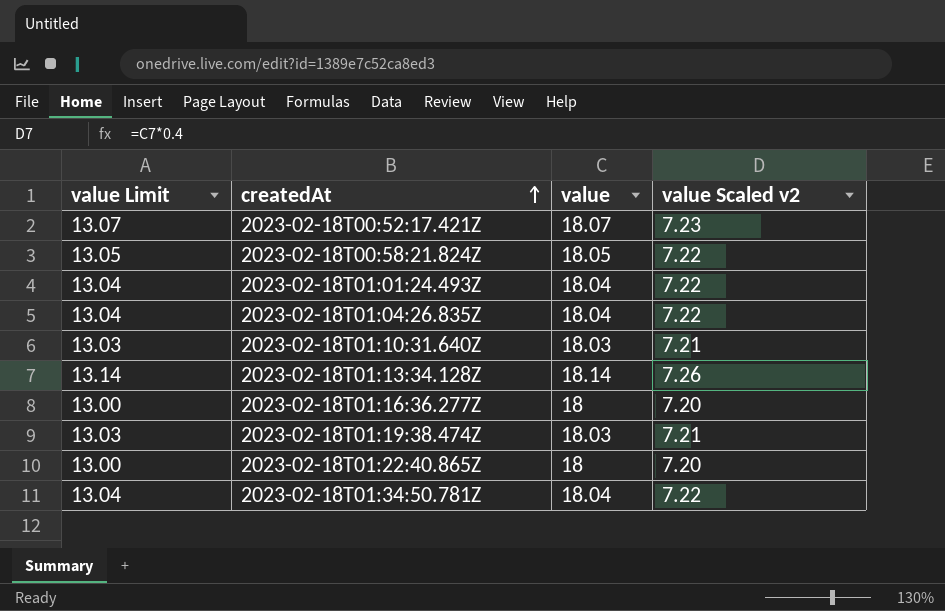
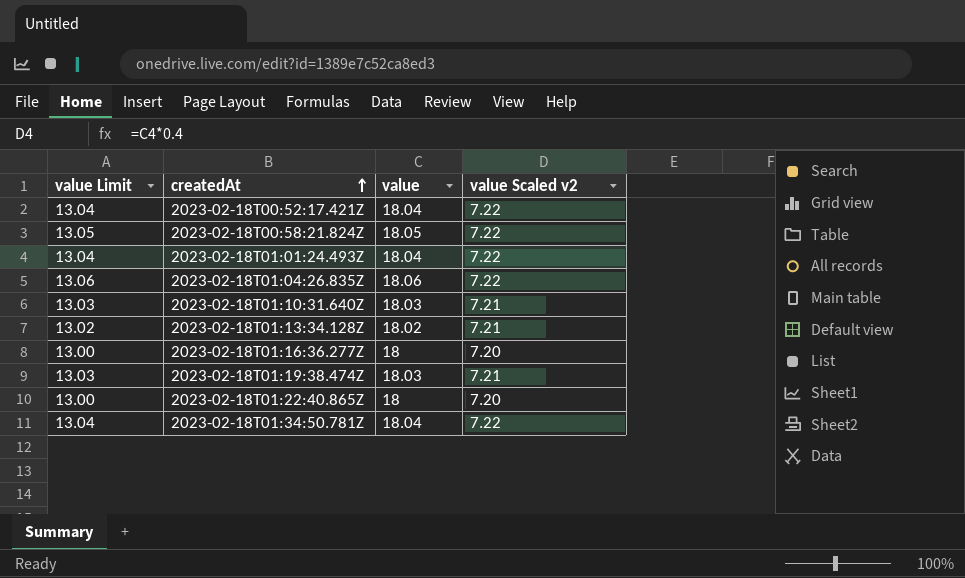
2023-02-18T00:52:17.421Z | value Limit: 13.07 -> 13.04
2023-02-18T00:52:17.421Z | value: 18.07 -> 18.04
2023-02-18T00:52:17.421Z | value Scaled v2: 7.23 -> 7.22
2023-02-18T01:04:26.835Z | value Limit: 13.04 -> 13.06
2023-02-18T01:04:26.835Z | value: 18.04 -> 18.06
2023-02-18T01:13:34.128Z | value Limit: 13.14 -> 13.02
2023-02-18T01:13:34.128Z | value: 18.14 -> 18.02
2023-02-18T01:13:34.128Z | value Scaled v2: 7.26 -> 7.21

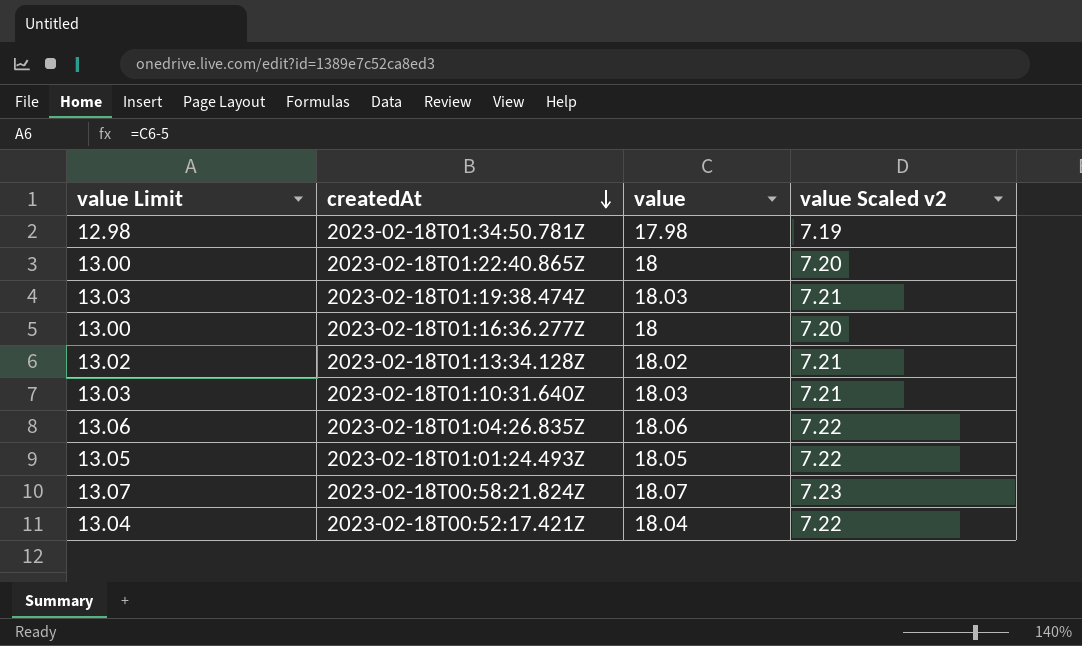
row order: createdAt ascending -> createdAt descending
2023-02-18T01:34:50.781Z | value Limit: 13.04 -> 12.98
2023-02-18T01:34:50.781Z | value: 18.04 -> 17.98
2023-02-18T01:34:50.781Z | value Scaled v2: 7.22 -> 7.19
2023-02-18T01:01:24.493Z | value Limit: 13.04 -> 13.05
2023-02-18T01:01:24.493Z | value: 18.04 -> 18.05
2023-02-18T00:58:21.824Z | value Limit: 13.05 -> 13.07
2023-02-18T00:58:21.824Z | value: 18.05 -> 18.07
2023-02-18T00:58:21.824Z | value Scaled v2: 7.22 -> 7.23

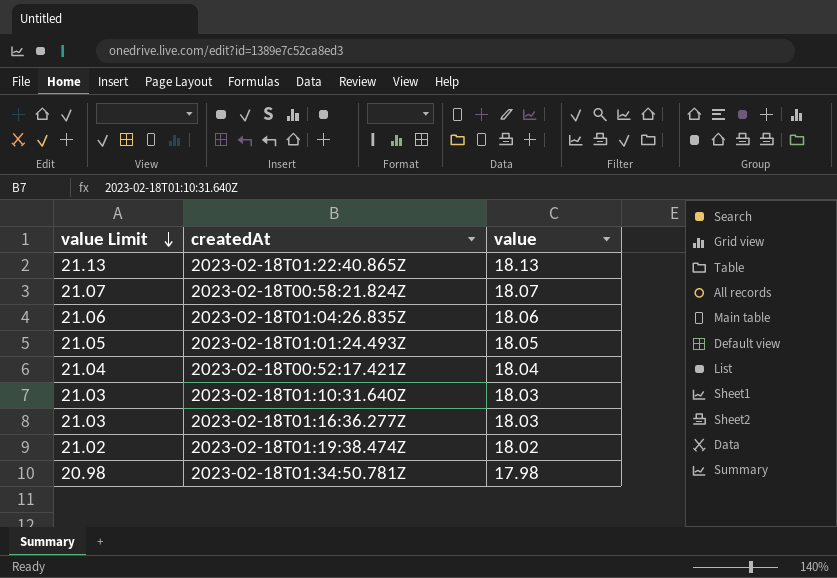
row order: createdAt descending -> value Limit descending
column value Scaled v2 | formula: [value] * 0.4 -> none
column value Limit | formula: [value] - 5 -> [value] + 3
row 2023-02-18T01:13:34.128Z: 13.02 | 18.02 | 7.21 -> none
2023-02-18T01:22:40.865Z | value: 18 -> 18.13
2023-02-18T01:16:36.277Z | value: 18 -> 18.03
2023-02-18T01:19:38.474Z | value: 18.03 -> 18.02

